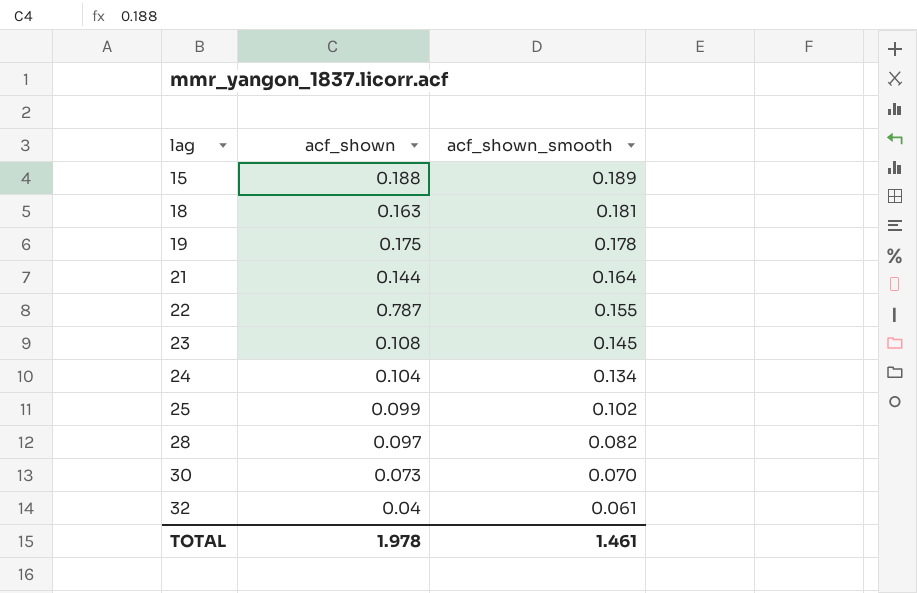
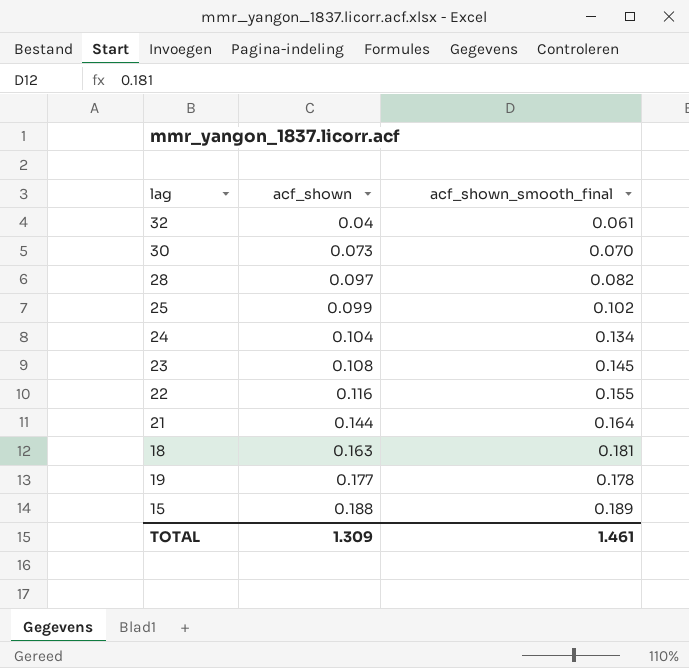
row order: lag ascending -> acf_shown ascending
column name: acf_shown_smooth -> acf_shown_smooth_final
22 | acf_shown: 0.787 -> 0.116
19 | acf_shown: 0.175 -> 0.177
TOTAL | acf_shown: 1.978 -> 1.309

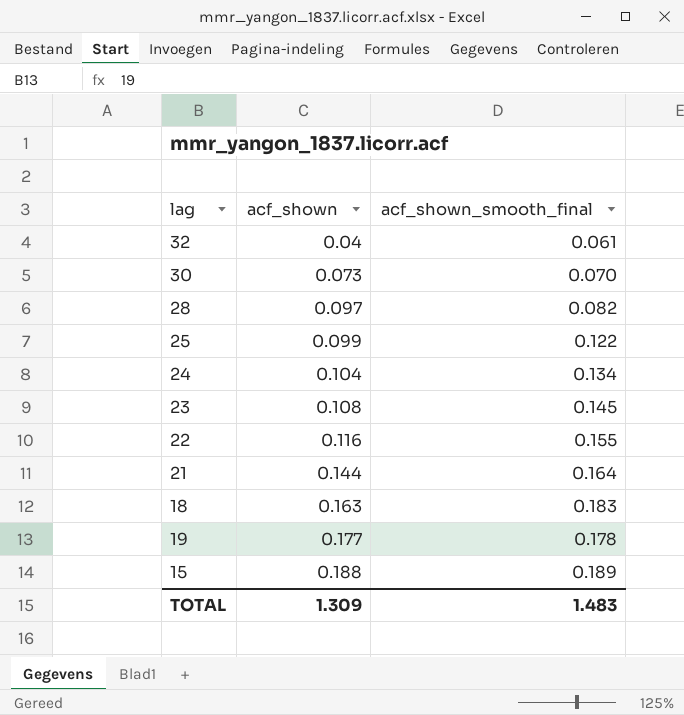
25 | acf_shown_smooth_final: 0.102 -> 0.122
18 | acf_shown_smooth_final: 0.181 -> 0.183
TOTAL | acf_shown_smooth_final: 1.461 -> 1.483

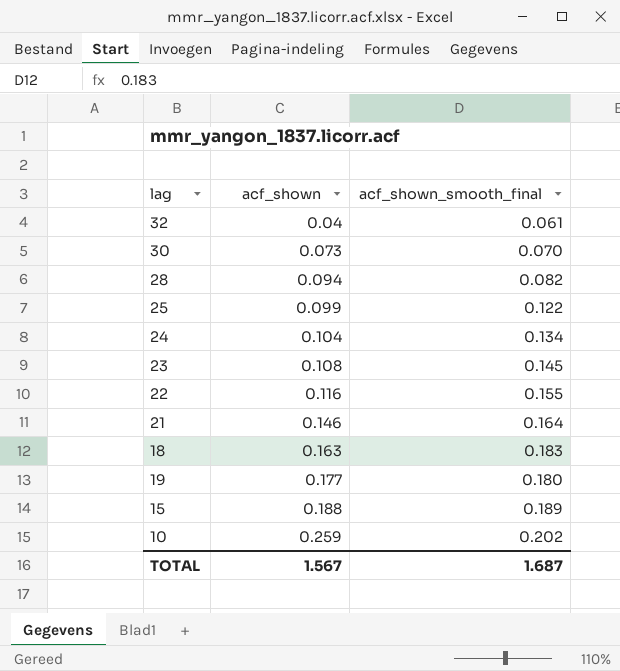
28 | acf_shown: 0.097 -> 0.094
21 | acf_shown: 0.144 -> 0.146
19 | acf_shown_smooth_final: 0.178 -> 0.180
row 10: none -> 0.259 | 0.202
TOTAL | acf_shown: 1.309 -> 1.567
TOTAL | acf_shown_smooth_final: 1.483 -> 1.687

